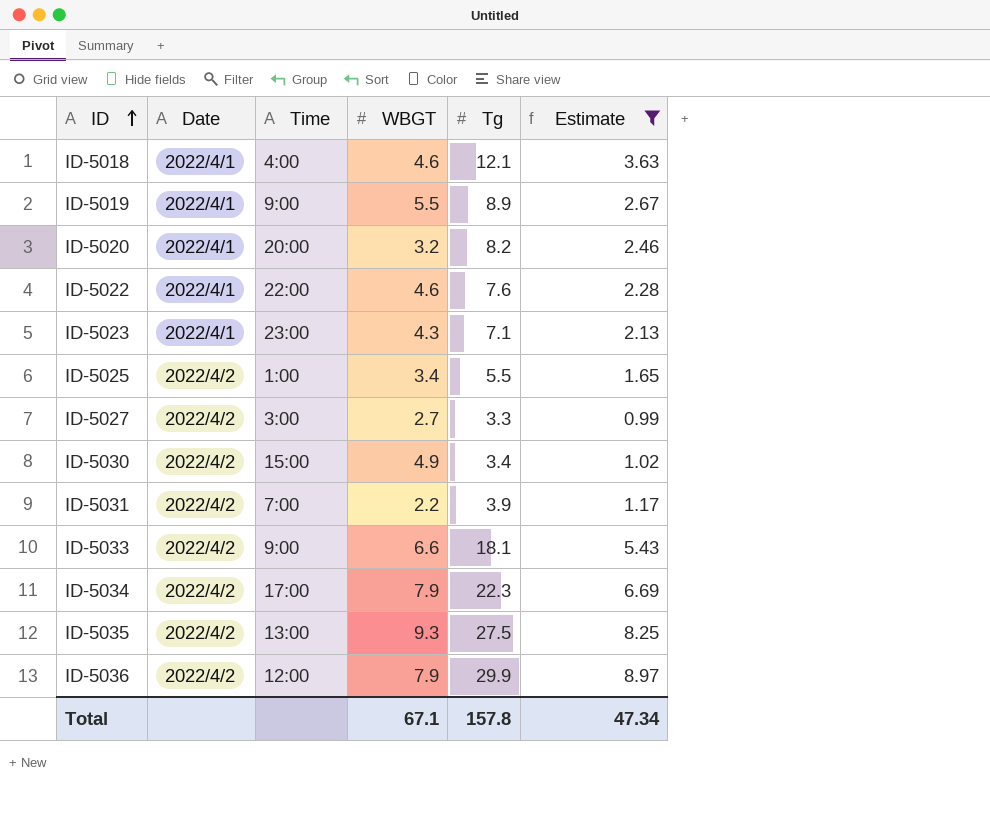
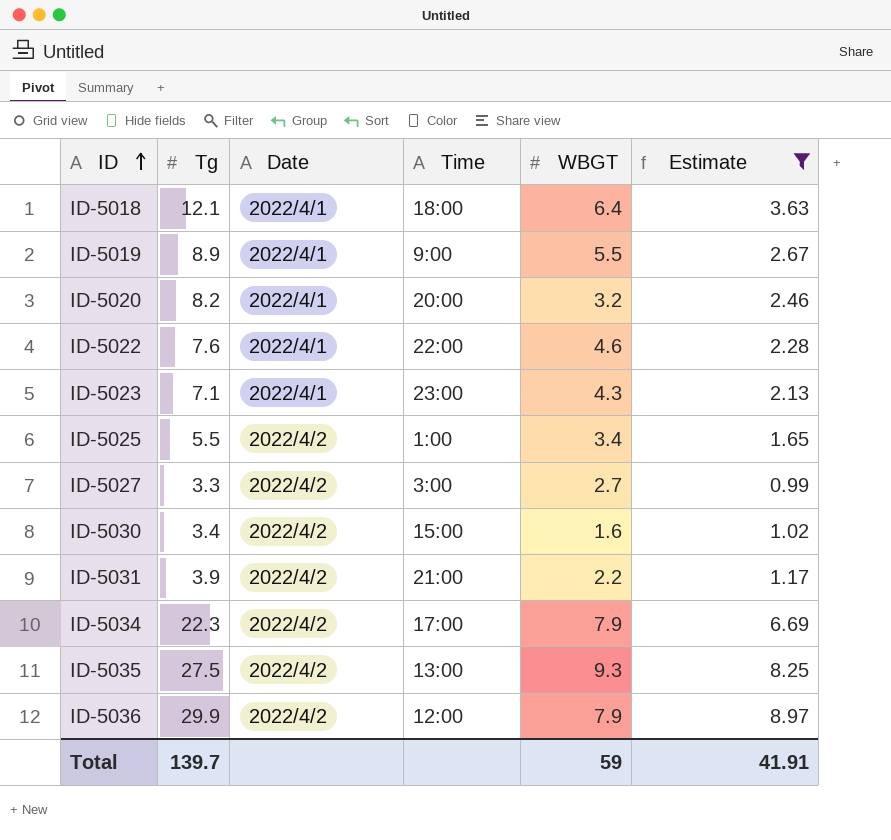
column Tg | position: 5 -> 2
row ID-5033: 2022/4/2 | 9:00 | 6.6 | 18.1 | 5.43 -> none
ID-5018 | Time: 4:00 -> 18:00
ID-5018 | WBGT: 4.6 -> 6.4
ID-5030 | WBGT: 4.9 -> 1.6
ID-5031 | Time: 7:00 -> 21:00
Total | Tg: 157.8 -> 139.7
Total | WBGT: 67.1 -> 59
Total | Estimate: 47.34 -> 41.91

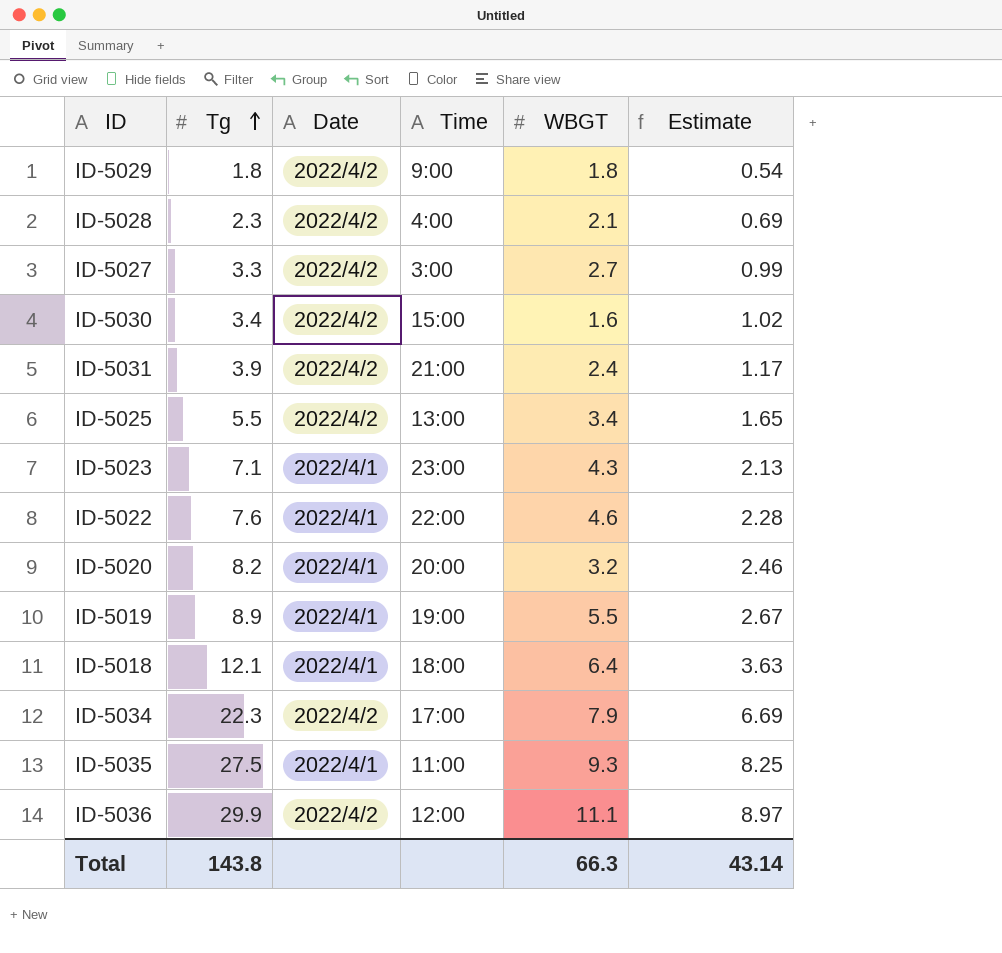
filter: Estimate >= 0.99 -> none
row order: ID ascending -> Tg ascending
ID-5031 | WBGT: 2.2 -> 2.4
ID-5025 | Time: 1:00 -> 13:00
ID-5019 | Time: 9:00 -> 19:00
ID-5035 | Date: 2022/4/2 -> 2022/4/1
ID-5035 | Time: 13:00 -> 11:00
ID-5036 | WBGT: 7.9 -> 11.1
Total | Tg: 139.7 -> 143.8
Total | WBGT: 59 -> 66.3
Total | Estimate: 41.91 -> 43.14

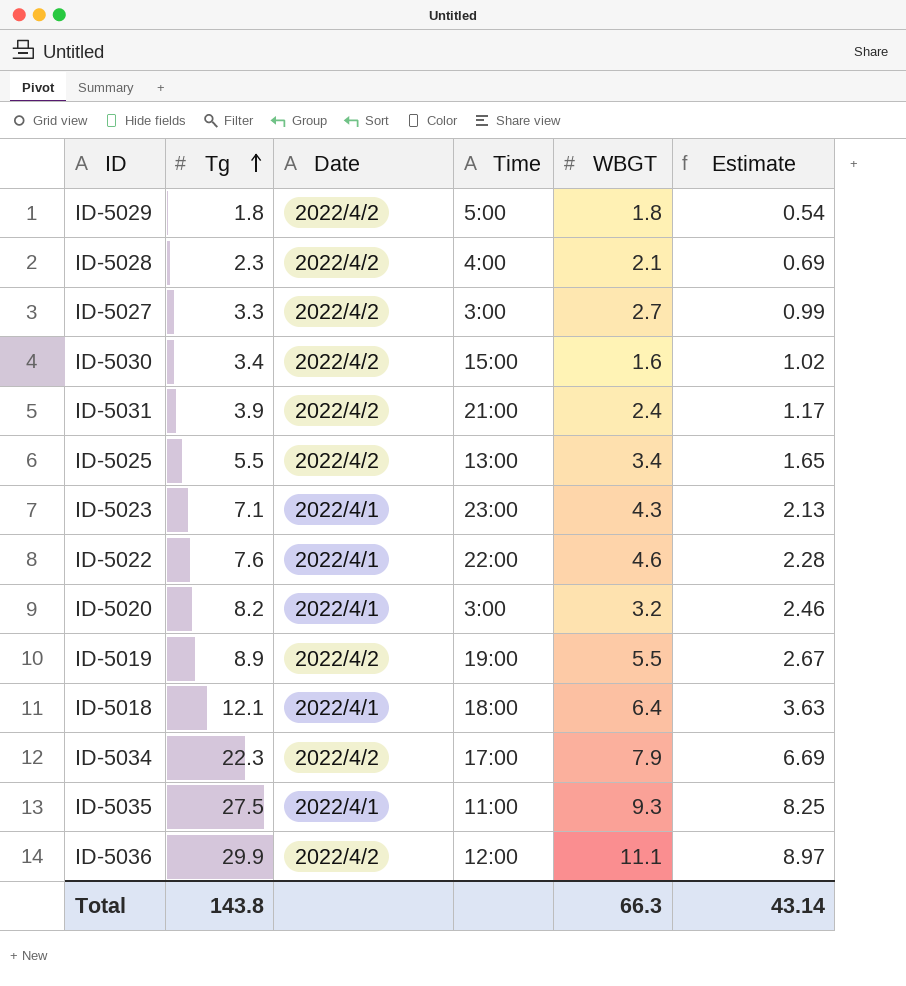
ID-5029 | Time: 9:00 -> 5:00
ID-5020 | Time: 20:00 -> 3:00
ID-5019 | Date: 2022/4/1 -> 2022/4/2

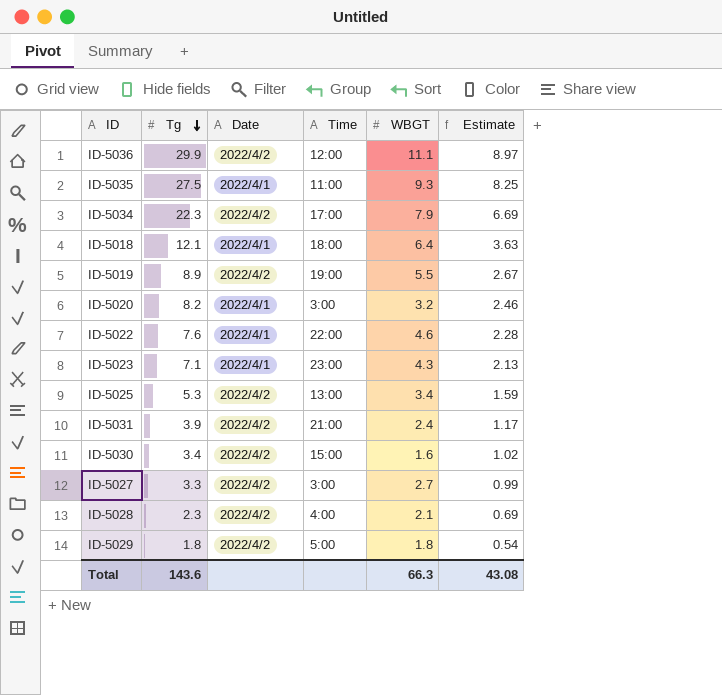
row order: Tg ascending -> Tg descending
ID-5025 | Tg: 5.5 -> 5.3
ID-5025 | Estimate: 1.65 -> 1.59
Total | Tg: 143.8 -> 143.6
Total | Estimate: 43.14 -> 43.08

